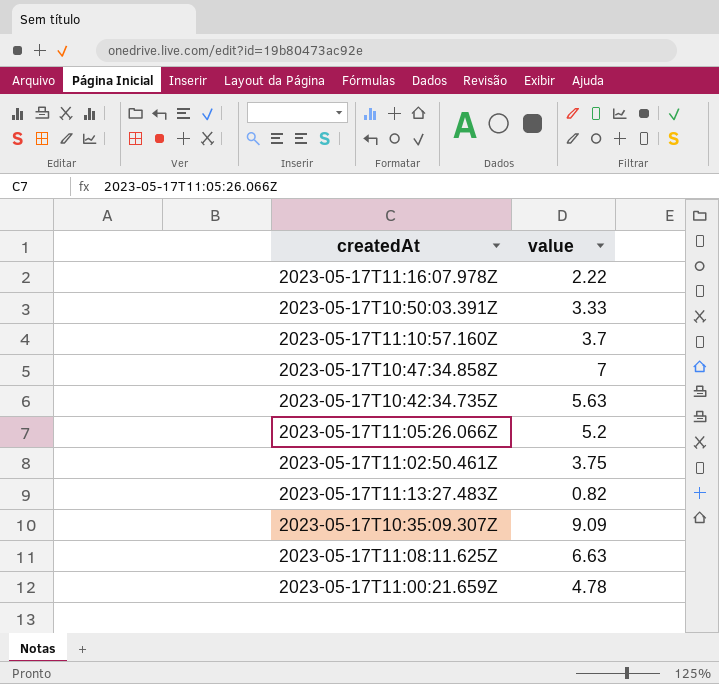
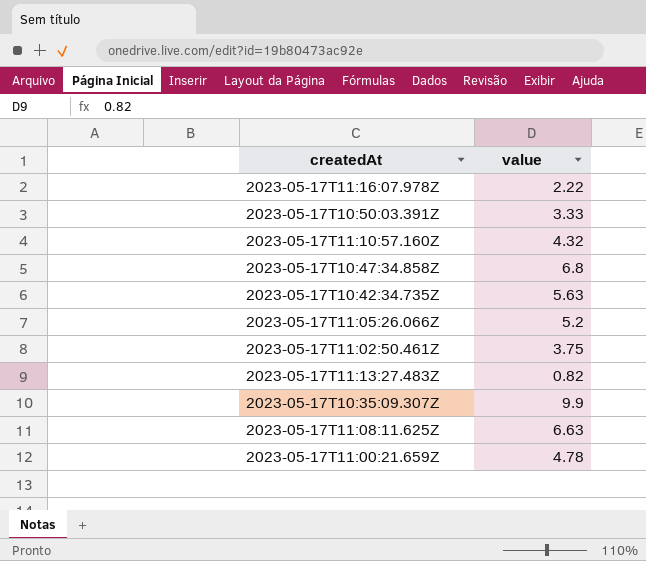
2023-05-17T11:10:57.160Z | value: 3.7 -> 4.32
2023-05-17T10:47:34.858Z | value: 7 -> 6.8
2023-05-17T10:35:09.307Z | value: 9.09 -> 9.9

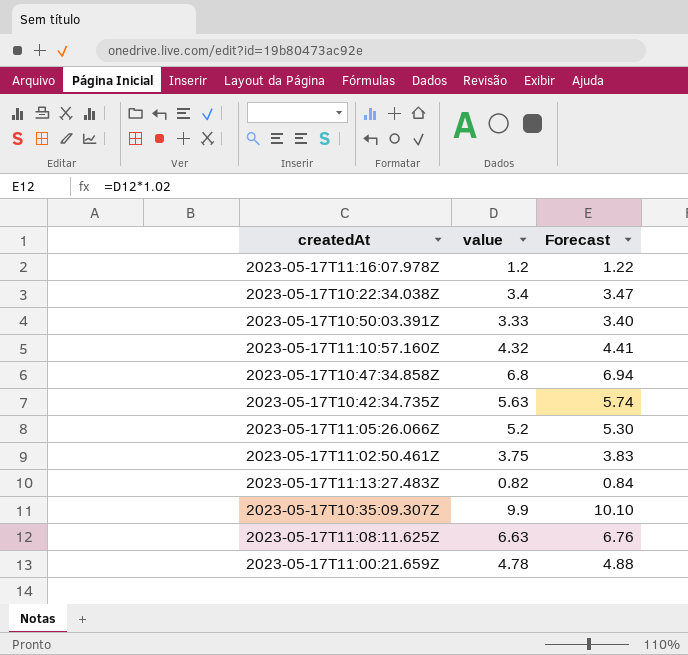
column Forecast | formula: none -> [value] * 1.02
2023-05-17T11:16:07.978Z | value: 2.22 -> 1.2
row 2023-05-17T10:22:34.038Z: none -> 3.4 | 3.47

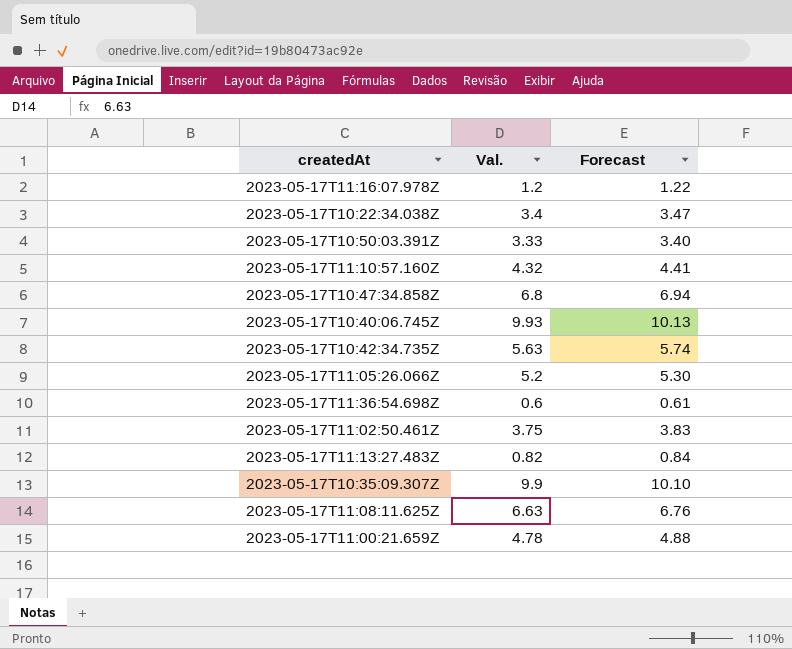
column name: value -> Val.
row 2023-05-17T10:40:06.745Z: none -> 9.93 | 10.13
row 2023-05-17T11:36:54.698Z: none -> 0.6 | 0.61

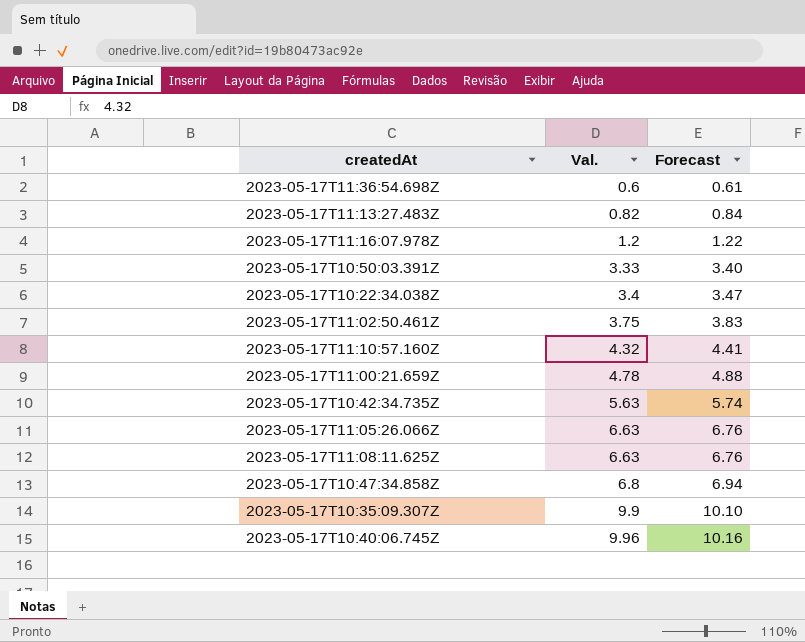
row order: none -> Val. ascending
2023-05-17T11:05:26.066Z | Val.: 5.2 -> 6.63
2023-05-17T11:05:26.066Z | Forecast: 5.30 -> 6.76
2023-05-17T10:40:06.745Z | Val.: 9.93 -> 9.96
2023-05-17T10:40:06.745Z | Forecast: 10.13 -> 10.16

